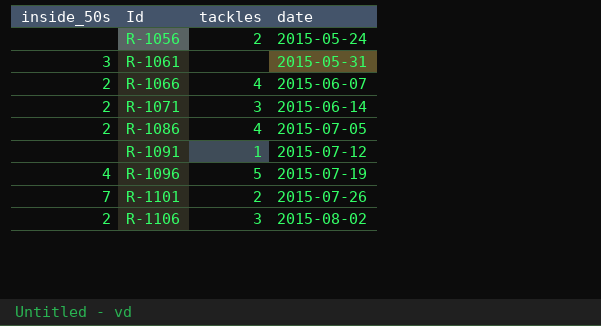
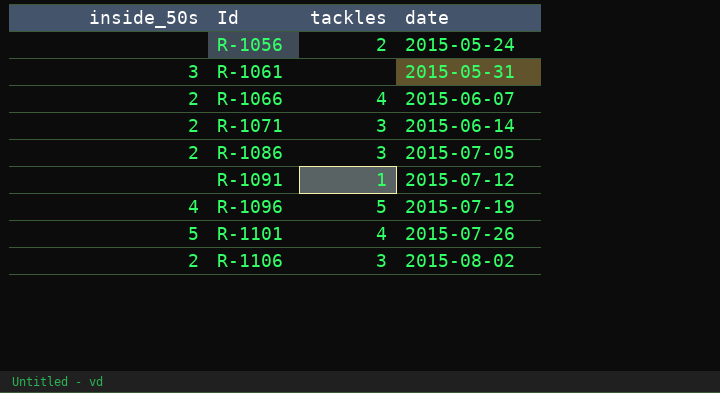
R-1086 | tackles: 4 -> 3
R-1101 | inside_50s: 7 -> 5
R-1101 | tackles: 2 -> 4

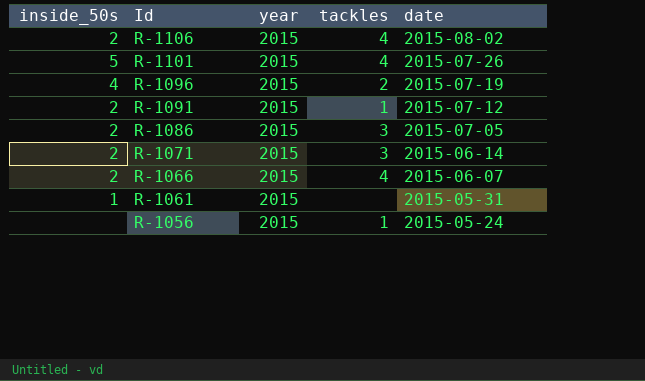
row order: Id ascending -> Id descending
column year | position: none -> 3
R-1106 | tackles: 3 -> 4
R-1096 | tackles: 5 -> 2
R-1091 | inside_50s: none -> 2
R-1061 | inside_50s: 3 -> 1
R-1056 | tackles: 2 -> 1

